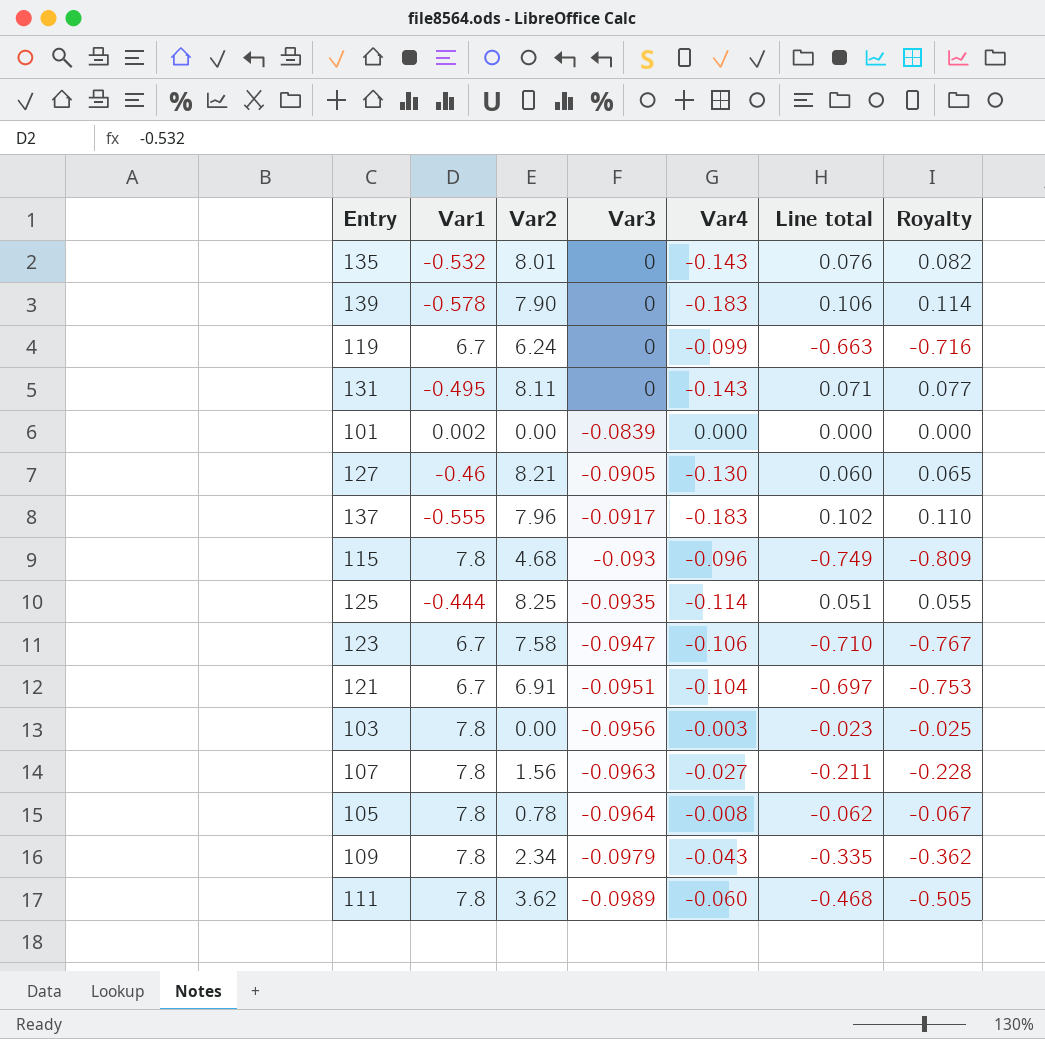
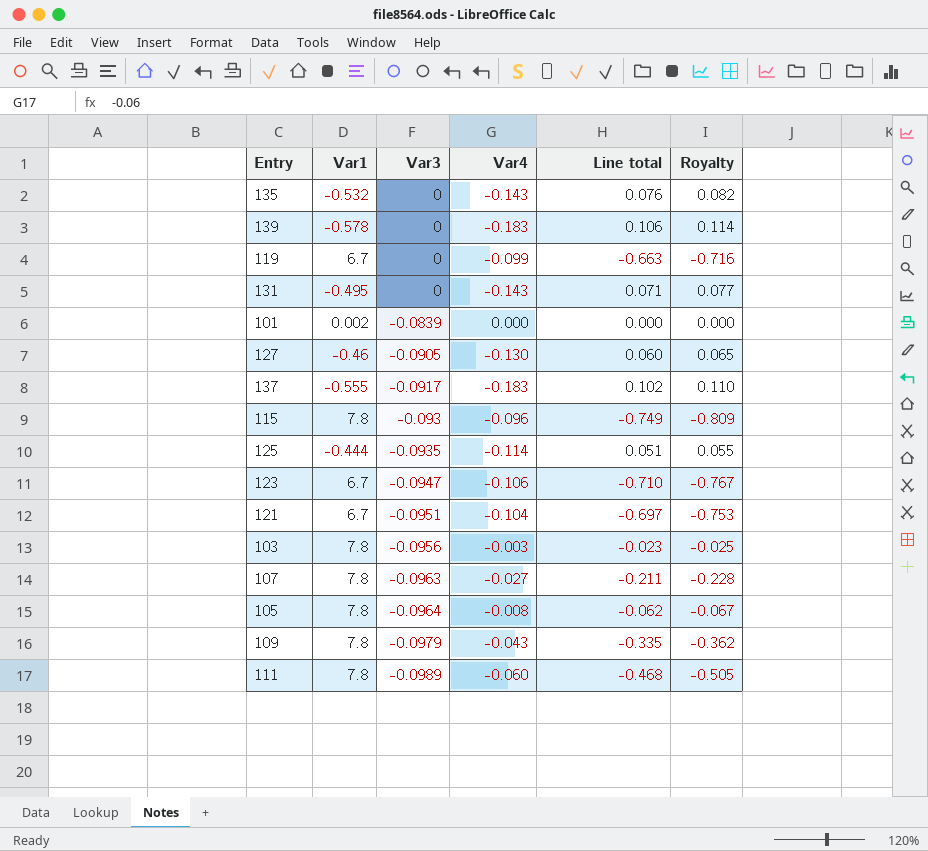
column Var2 | position: 3 -> none

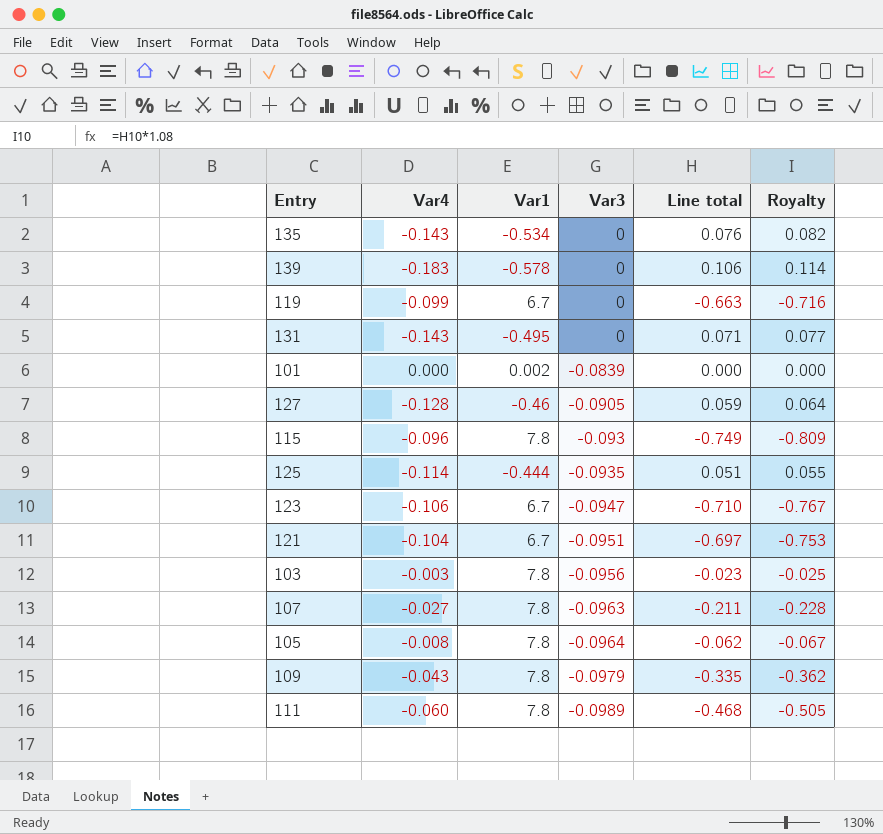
column Var4 | position: 4 -> 2
row 137: -0.555 | -0.0917 | -0.183 | 0.102 | 0.110 -> none
135 | Var1: -0.532 -> -0.534
127 | Var4: -0.130 -> -0.128
127 | Line total: 0.060 -> 0.059
127 | Royalty: 0.065 -> 0.064

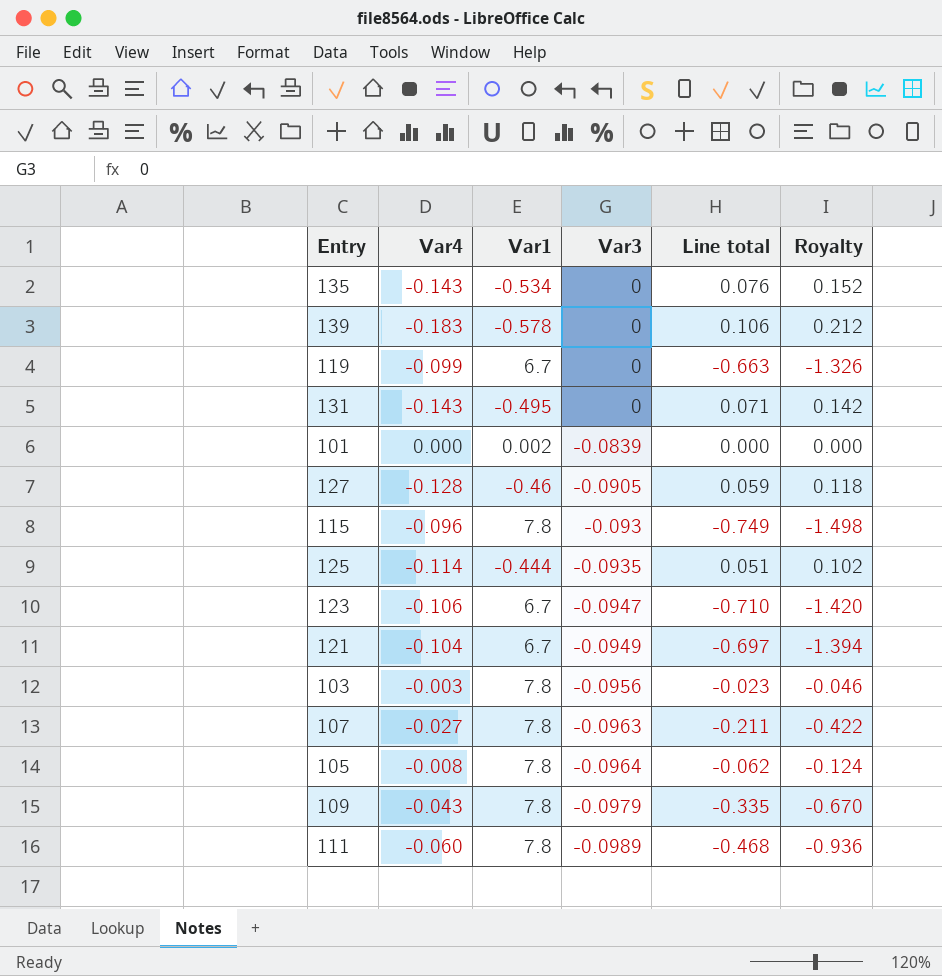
column Royalty | formula: [Line total] * 1.08 -> [Line total] * 2
121 | Var3: -0.0951 -> -0.0949

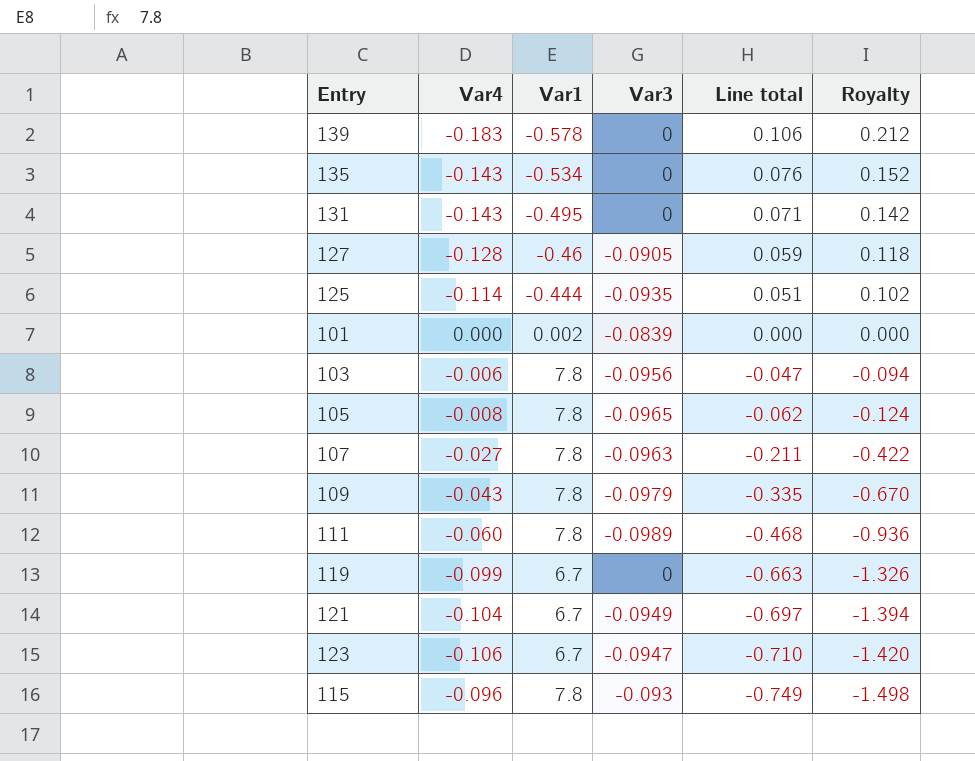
row order: Var3 descending -> Line total descending
103 | Var4: -0.003 -> -0.006
103 | Line total: -0.023 -> -0.047
103 | Royalty: -0.046 -> -0.094
105 | Var3: -0.0964 -> -0.0965

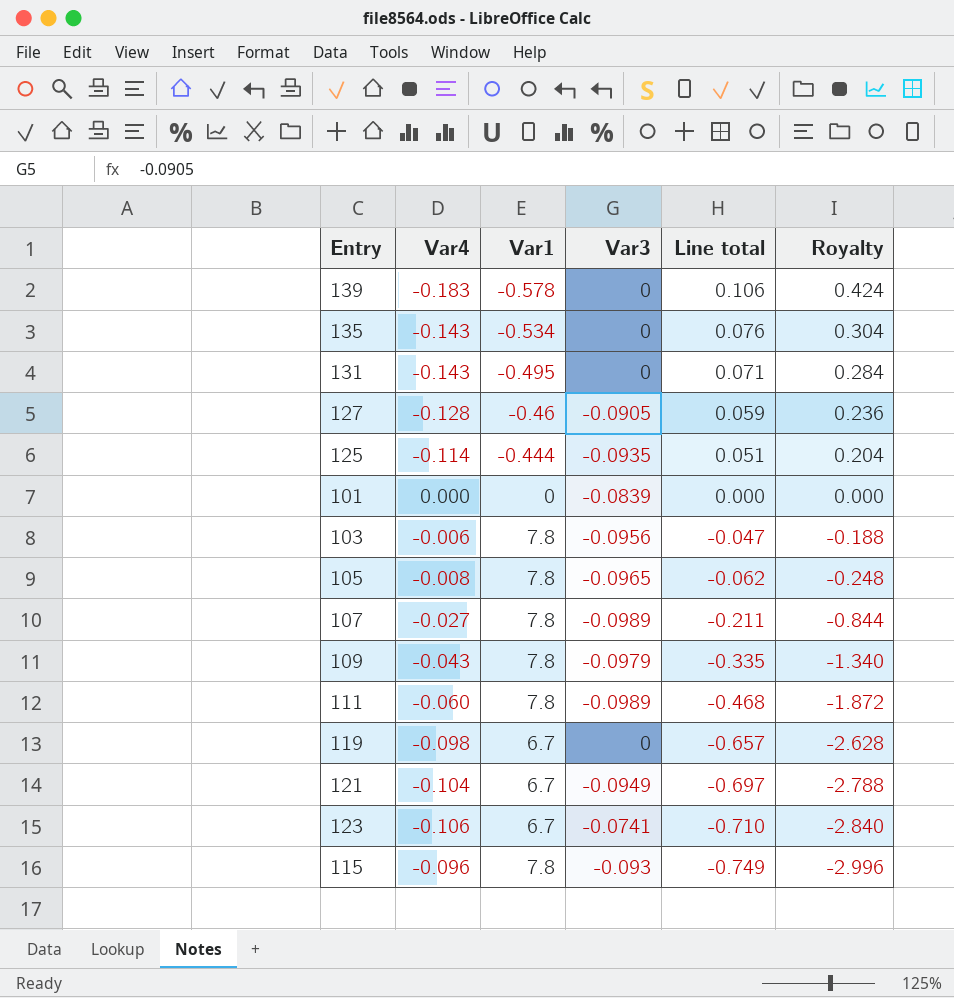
column Royalty | formula: [Line total] * 2 -> [Line total] * 4
101 | Var1: 0.002 -> 0
107 | Var3: -0.0963 -> -0.0989
119 | Var4: -0.099 -> -0.098
119 | Line total: -0.663 -> -0.657
123 | Var3: -0.0947 -> -0.0741

